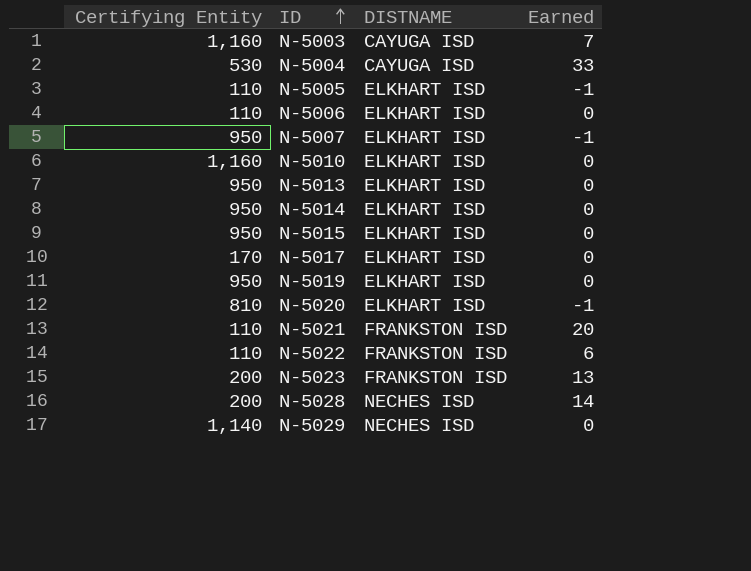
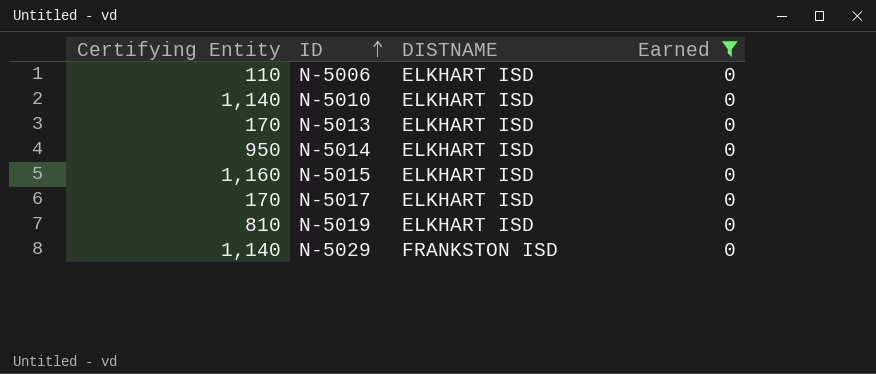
filter: none -> Earned = 0
N-5010 | Certifying Entity: 1,160 -> 1,140
N-5013 | Certifying Entity: 950 -> 170
N-5015 | Certifying Entity: 950 -> 1,160
N-5019 | Certifying Entity: 950 -> 810
N-5029 | DISTNAME: NECHES ISD -> FRANKSTON ISD

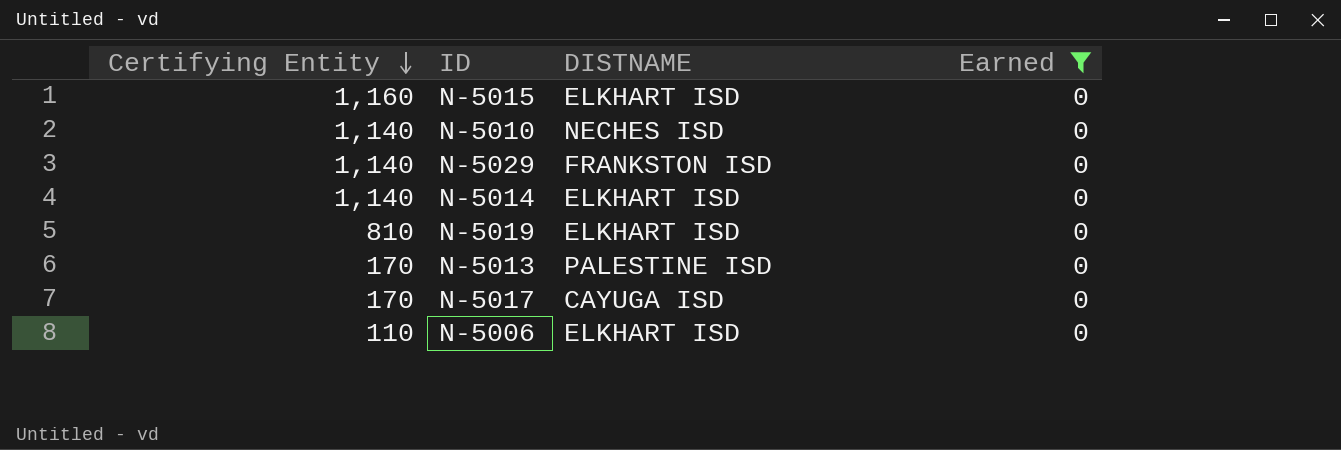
row order: ID ascending -> Certifying Entity descending
N-5010 | DISTNAME: ELKHART ISD -> NECHES ISD
N-5014 | Certifying Entity: 950 -> 1,140
N-5013 | DISTNAME: ELKHART ISD -> PALESTINE ISD
N-5017 | DISTNAME: ELKHART ISD -> CAYUGA ISD

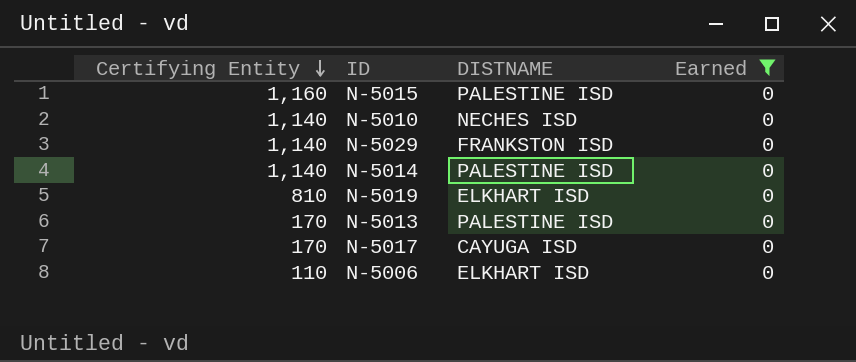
N-5015 | DISTNAME: ELKHART ISD -> PALESTINE ISD
N-5014 | DISTNAME: ELKHART ISD -> PALESTINE ISD

